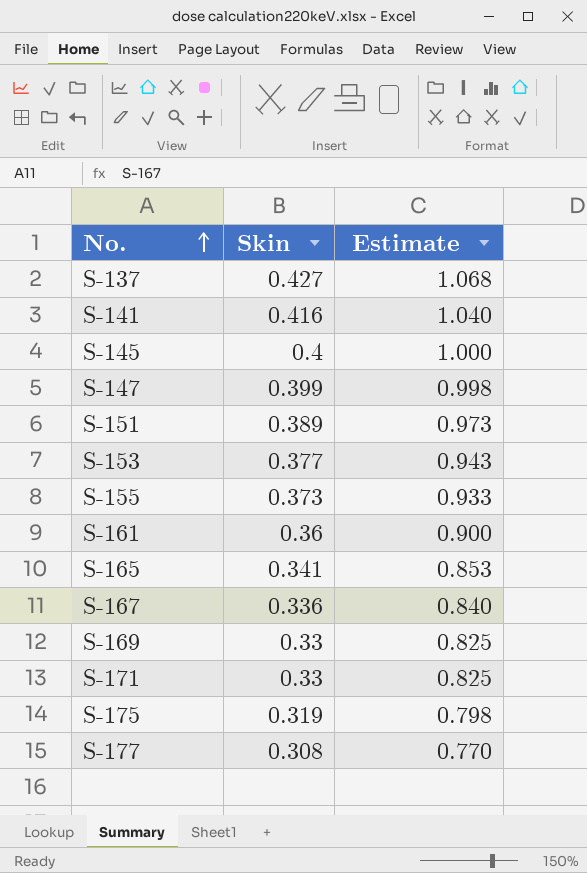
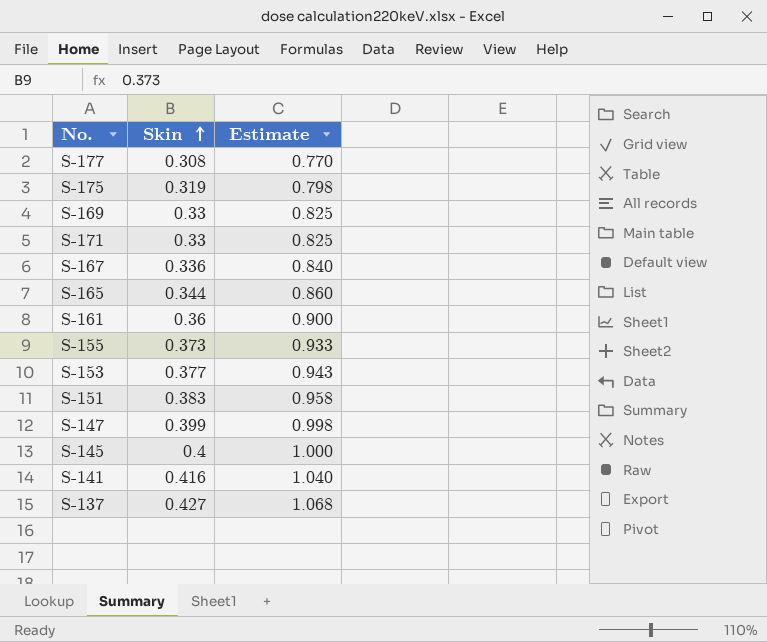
row order: No. ascending -> Skin ascending
S-165 | Skin: 0.341 -> 0.344
S-165 | Estimate: 0.853 -> 0.860
S-151 | Skin: 0.389 -> 0.383
S-151 | Estimate: 0.973 -> 0.958

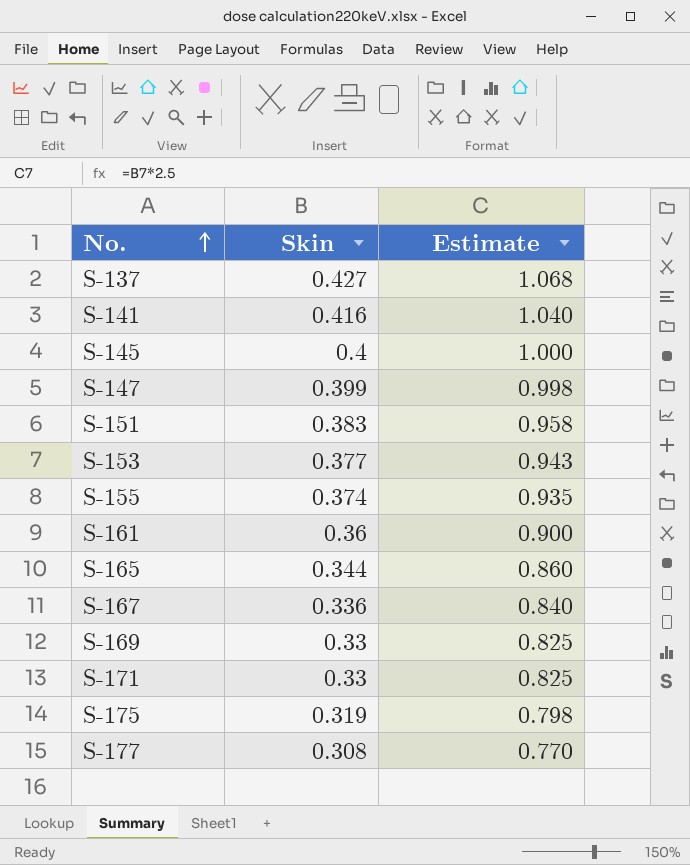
row order: Skin ascending -> No. ascending
S-155 | Skin: 0.373 -> 0.374
S-155 | Estimate: 0.933 -> 0.935

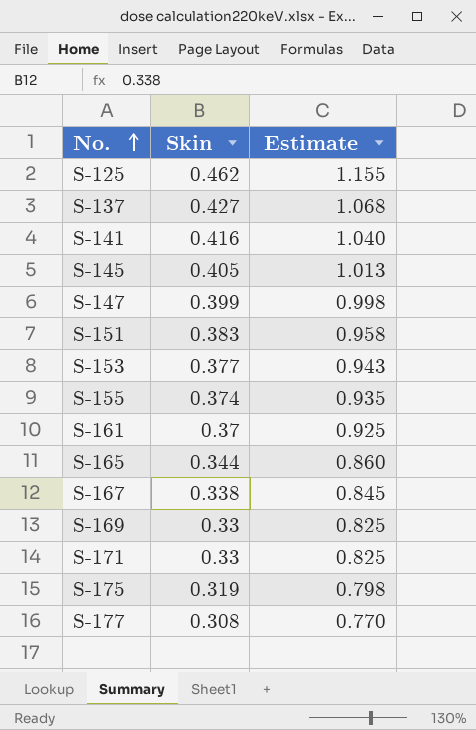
row S-125: none -> 0.462 | 1.155
S-145 | Skin: 0.4 -> 0.405
S-145 | Estimate: 1.000 -> 1.013
S-161 | Skin: 0.36 -> 0.37
S-161 | Estimate: 0.900 -> 0.925
S-167 | Skin: 0.336 -> 0.338
S-167 | Estimate: 0.840 -> 0.845

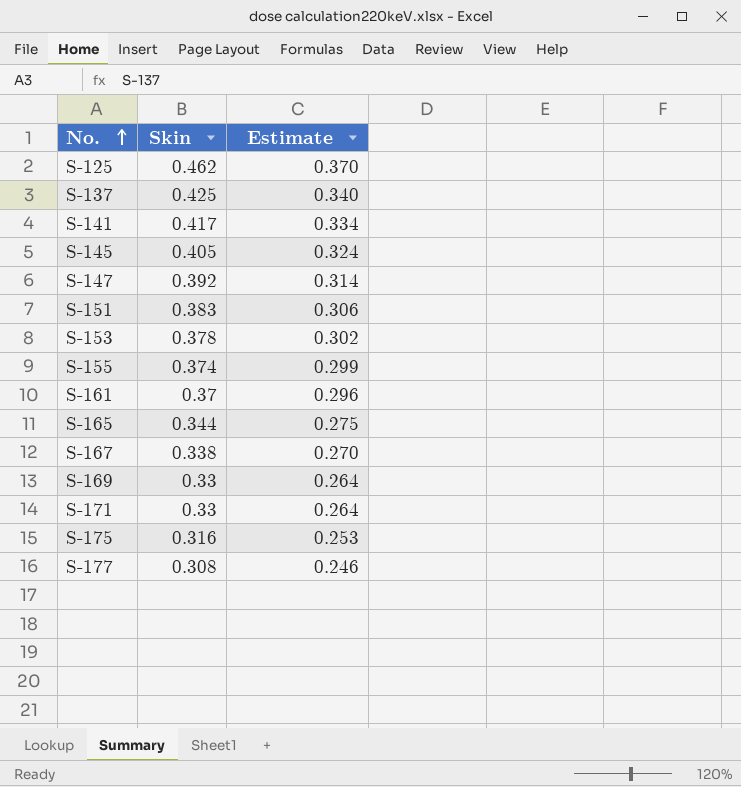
column Estimate | formula: [Skin] * 2.5 -> [Skin] * 0.8
S-137 | Skin: 0.427 -> 0.425
S-141 | Skin: 0.416 -> 0.417
S-147 | Skin: 0.399 -> 0.392
S-153 | Skin: 0.377 -> 0.378
S-175 | Skin: 0.319 -> 0.316

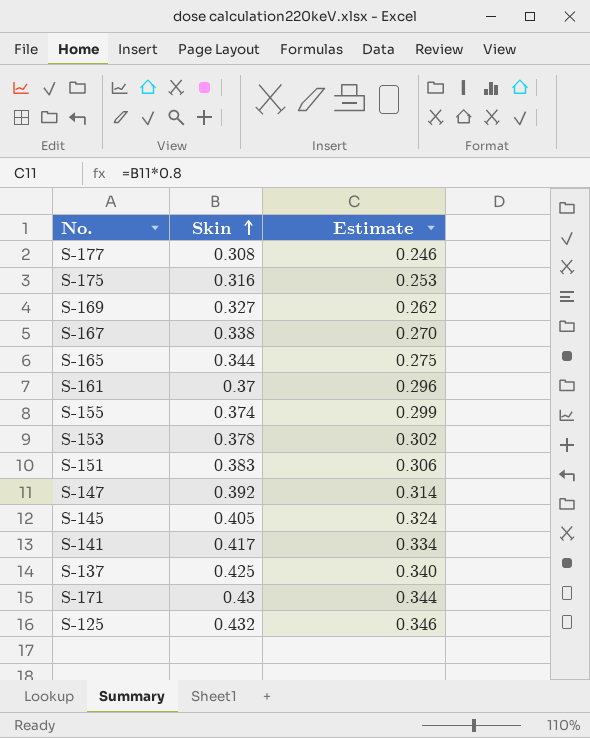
row order: No. ascending -> Skin ascending
S-169 | Skin: 0.33 -> 0.327
S-169 | Estimate: 0.264 -> 0.262
S-171 | Skin: 0.33 -> 0.43
S-171 | Estimate: 0.264 -> 0.344
S-125 | Skin: 0.462 -> 0.432
S-125 | Estimate: 0.370 -> 0.346

